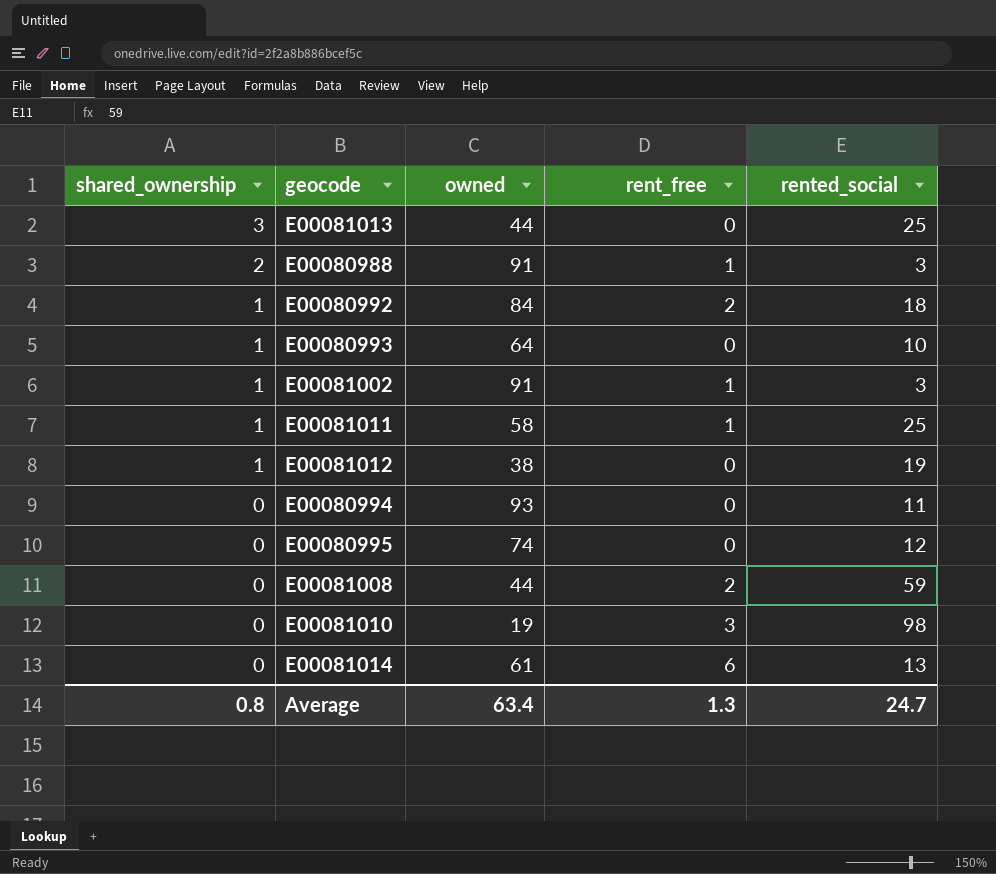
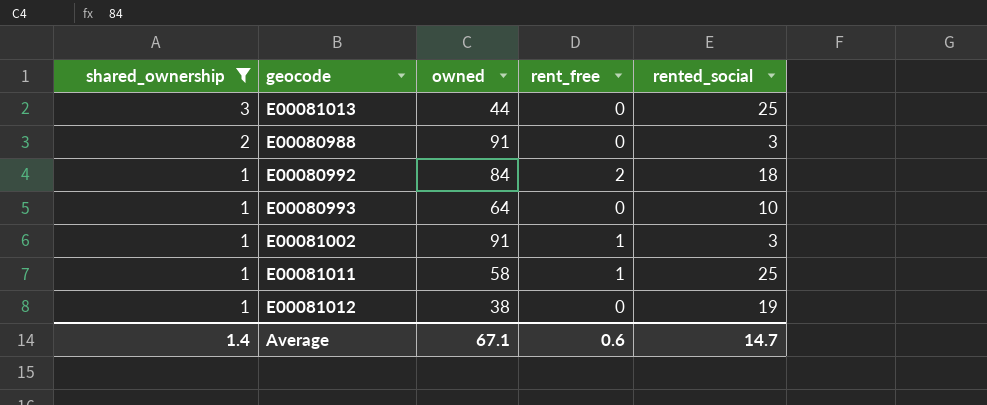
filter: none -> shared_ownership != 0
E00080988 | rent_free: 1 -> 0
Average | shared_ownership: 0.8 -> 1.4
Average | owned: 63.4 -> 67.1
Average | rent_free: 1.3 -> 0.6
Average | rented_social: 24.7 -> 14.7

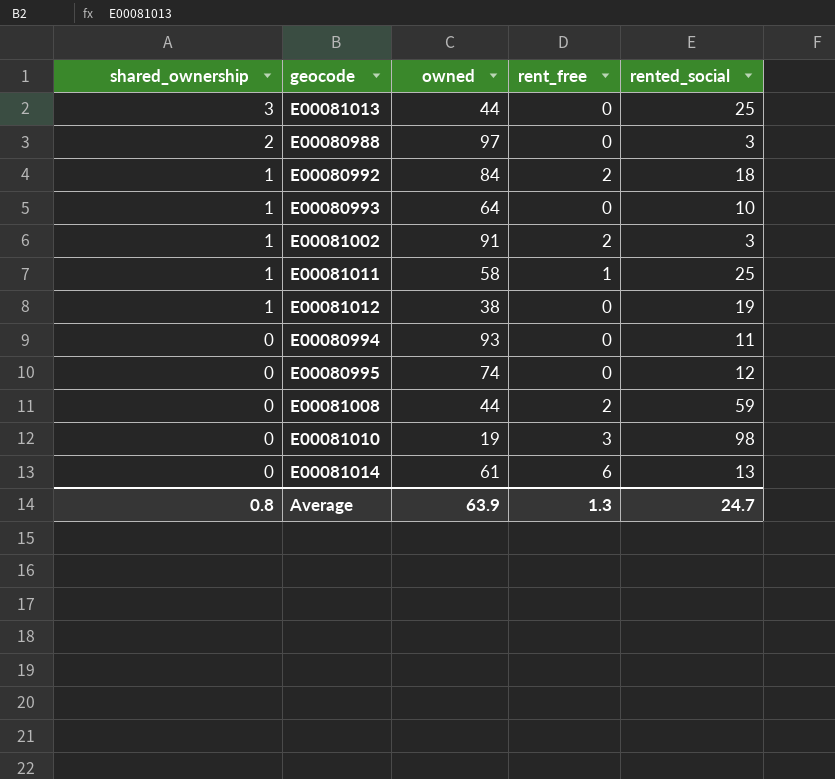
filter: shared_ownership != 0 -> none
E00080988 | owned: 91 -> 97
E00081002 | rent_free: 1 -> 2
Average | shared_ownership: 1.4 -> 0.8
Average | owned: 67.1 -> 63.9
Average | rent_free: 0.6 -> 1.3
Average | rented_social: 14.7 -> 24.7

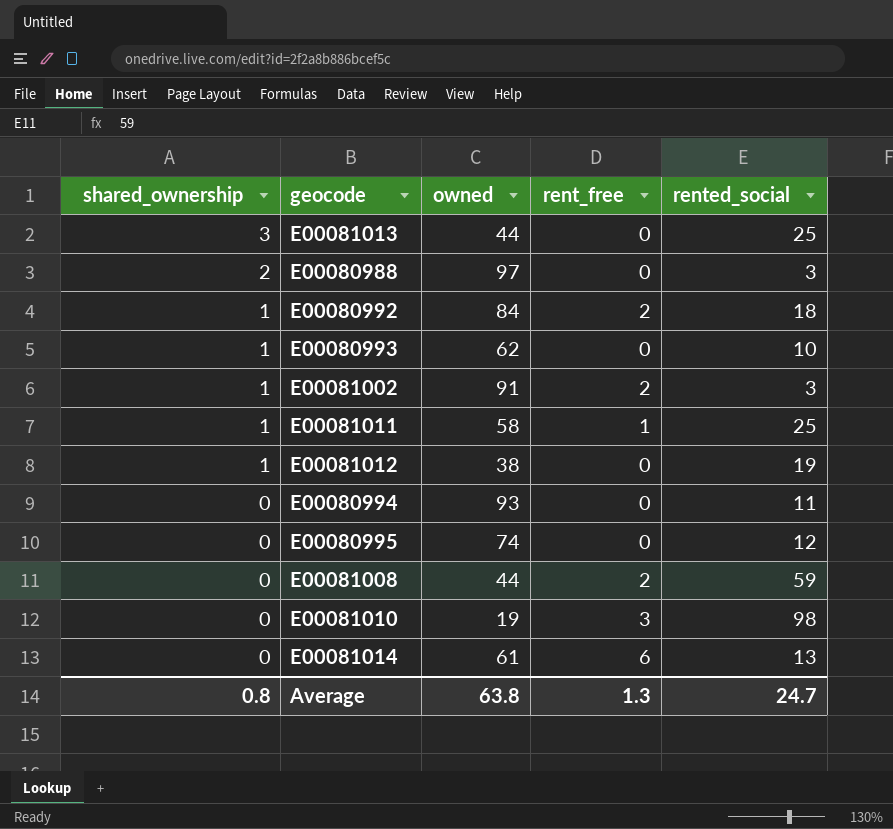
E00080993 | owned: 64 -> 62
Average | owned: 63.9 -> 63.8

